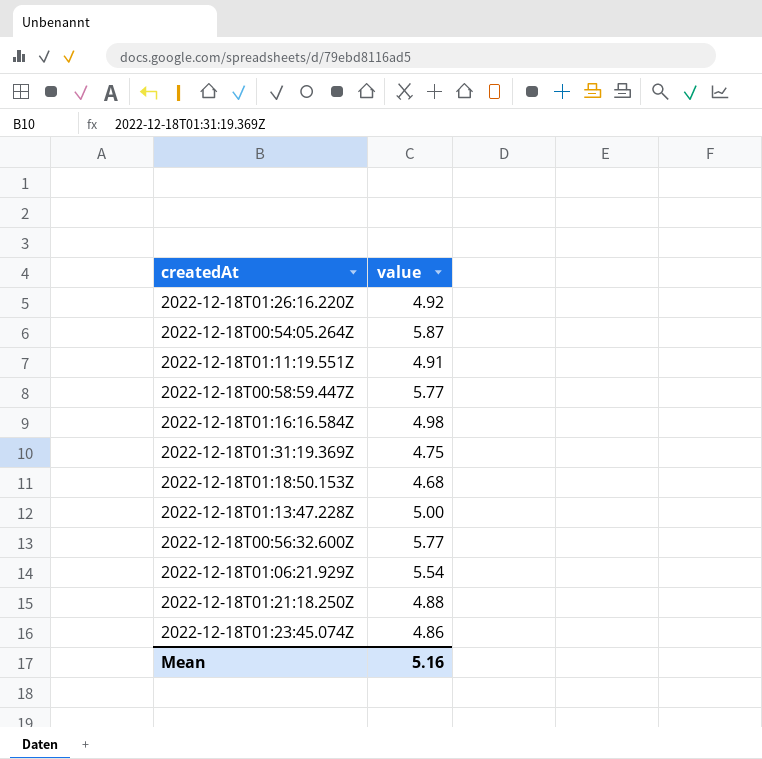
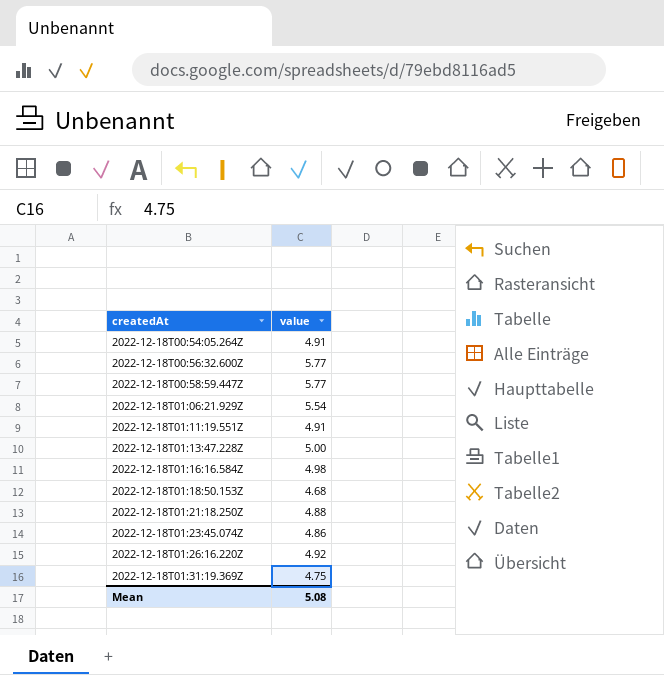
row order: none -> createdAt ascending
2022-12-18T00:54:05.264Z | value: 5.87 -> 4.91
Mean | value: 5.16 -> 5.08

